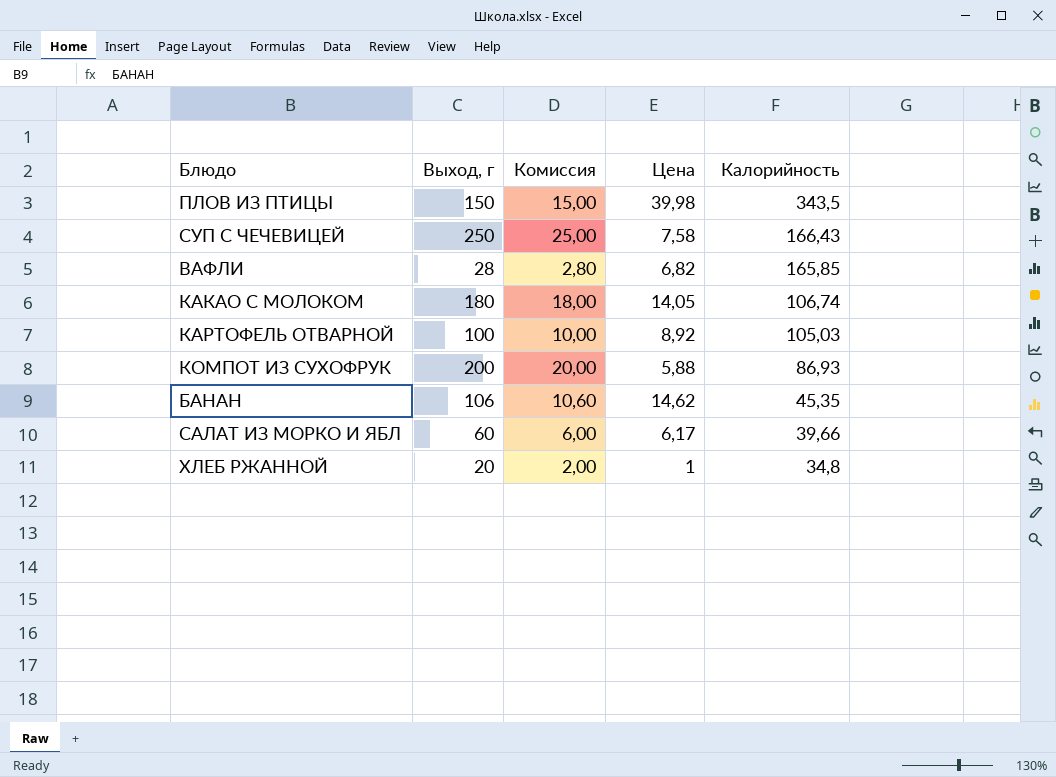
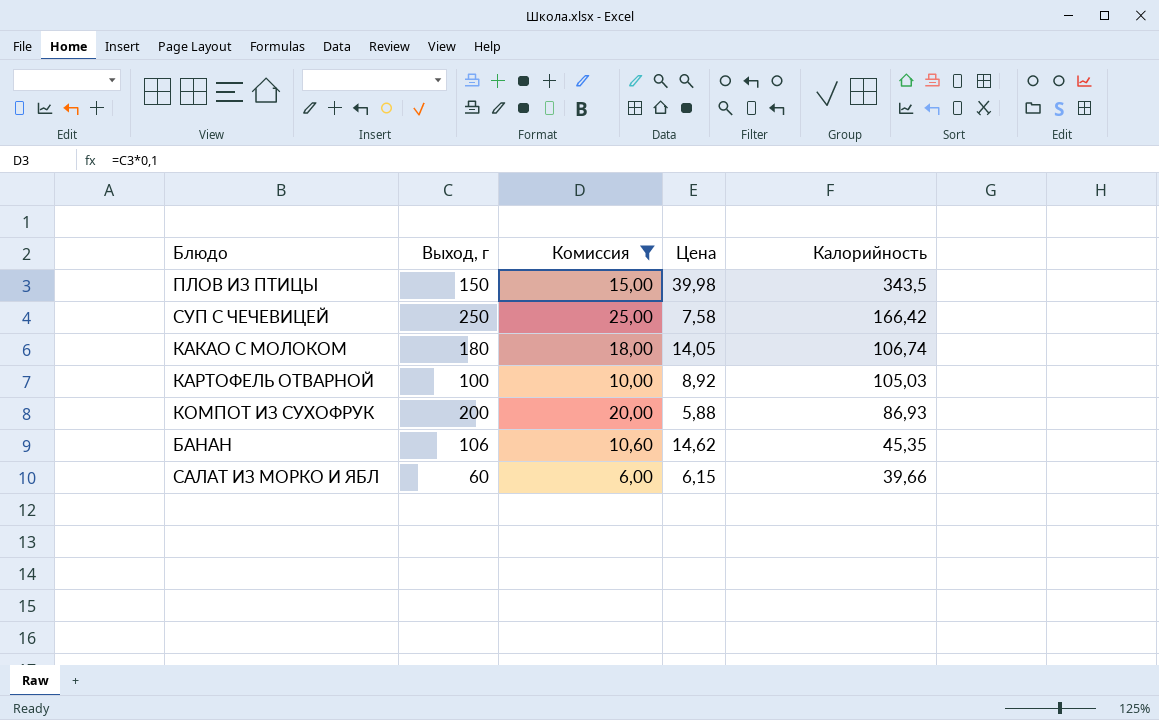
filter: none -> Комиссия >= 6,00
СУП С ЧЕЧЕВИЦЕЙ | Калорийность: 166,43 -> 166,42
САЛАТ ИЗ МОРКО И ЯБЛ | Цена: 6,17 -> 6,15

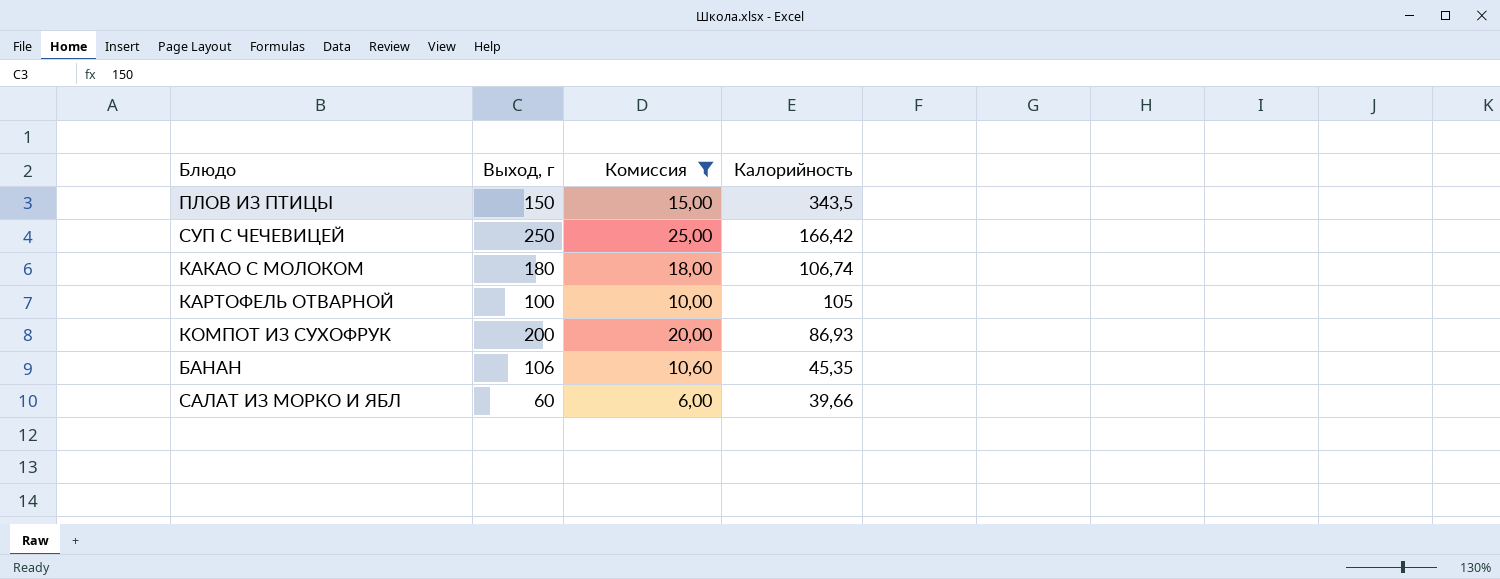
column Цена | position: 4 -> none
КАРТОФЕЛЬ ОТВАРНОЙ | Калорийность: 105,03 -> 105

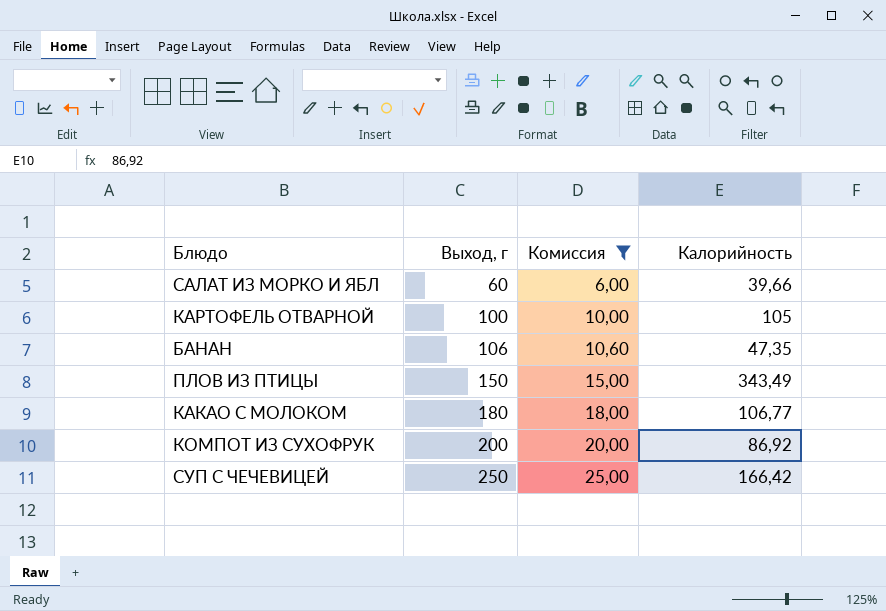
row order: Калорийность descending -> Выход, г ascending
БАНАН | Калорийность: 45,35 -> 47,35
ПЛОВ ИЗ ПТИЦЫ | Калорийность: 343,5 -> 343,49
КАКАО С МОЛОКОМ | Калорийность: 106,74 -> 106,77
КОМПОТ ИЗ СУХОФРУК | Калорийность: 86,93 -> 86,92

